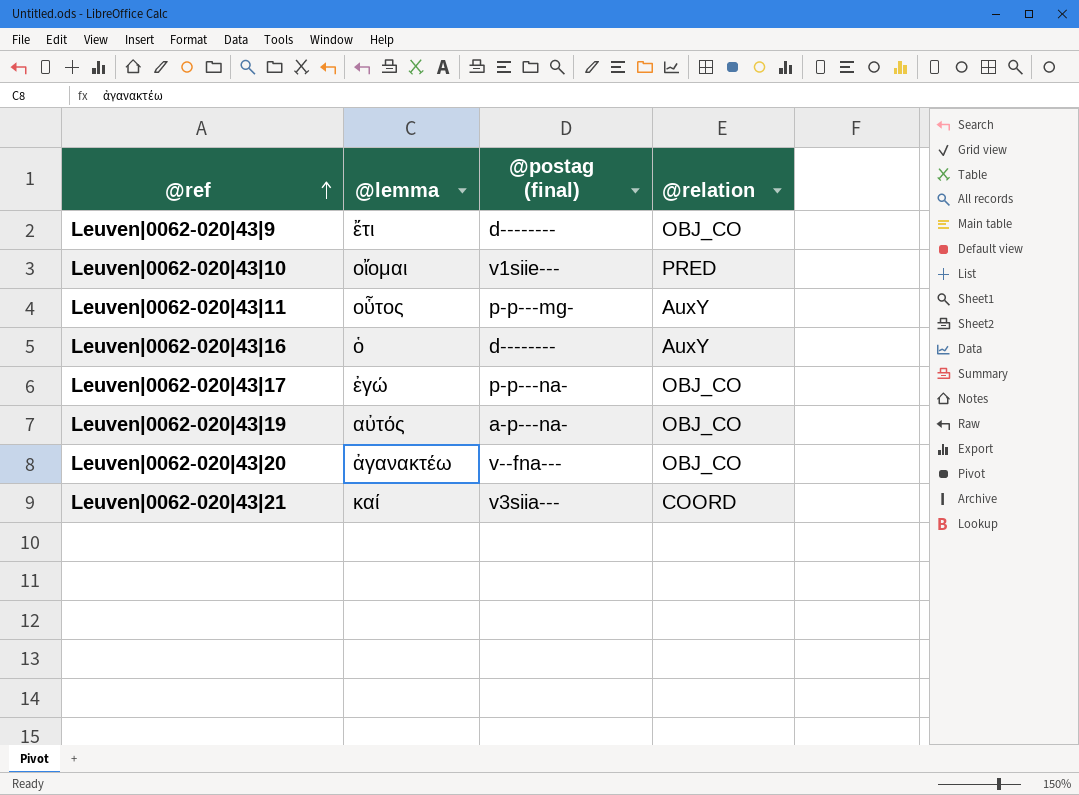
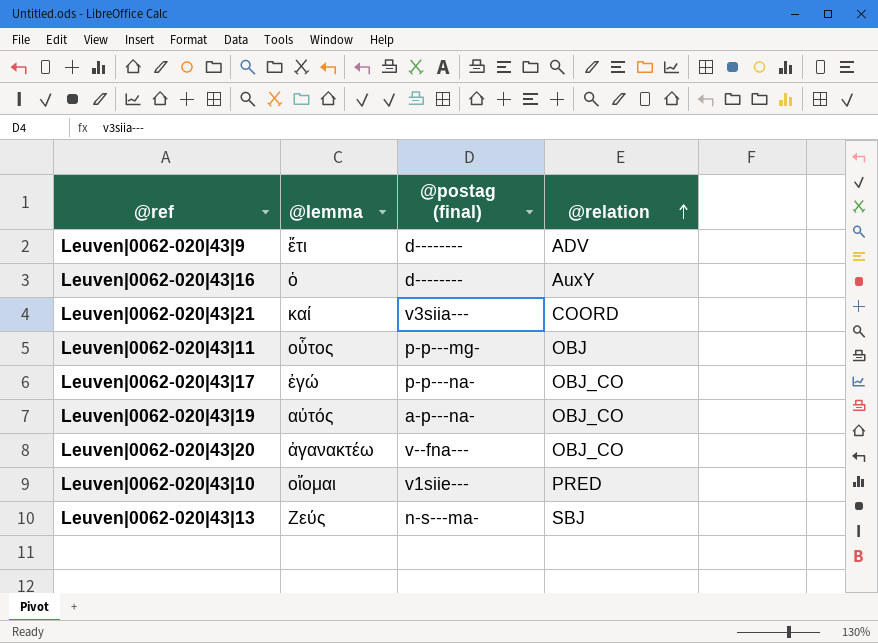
row order: @ref ascending -> @relation ascending
Leuven|0062-020|43|9 | @relation: OBJ_CO -> ADV
Leuven|0062-020|43|11 | @relation: AuxY -> OBJ
row Leuven|0062-020|43|13: none -> Ζεύς | n-s---ma- | SBJ

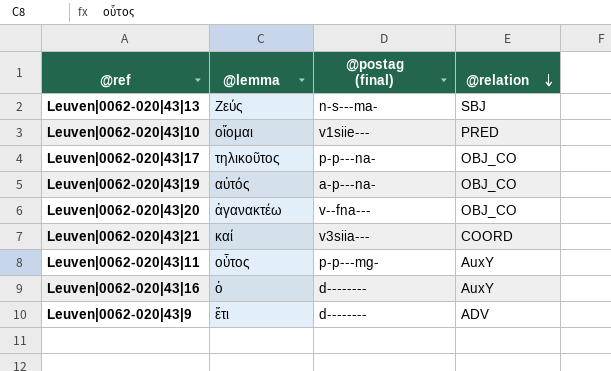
row order: @relation ascending -> @relation descending
Leuven|0062-020|43|17 | @lemma: ἐγώ -> τηλικοῦτος
Leuven|0062-020|43|11 | @relation: OBJ -> AuxY

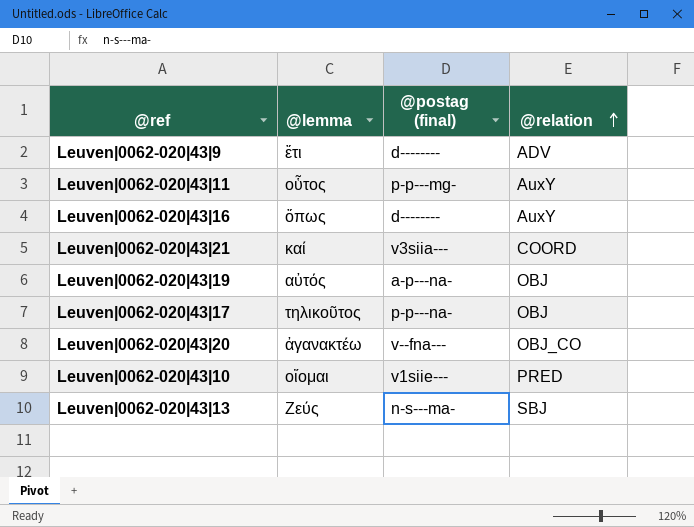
row order: @relation descending -> @relation ascending
Leuven|0062-020|43|16 | @lemma: ὁ -> ὅπως
Leuven|0062-020|43|19 | @relation: OBJ_CO -> OBJ
Leuven|0062-020|43|17 | @relation: OBJ_CO -> OBJ

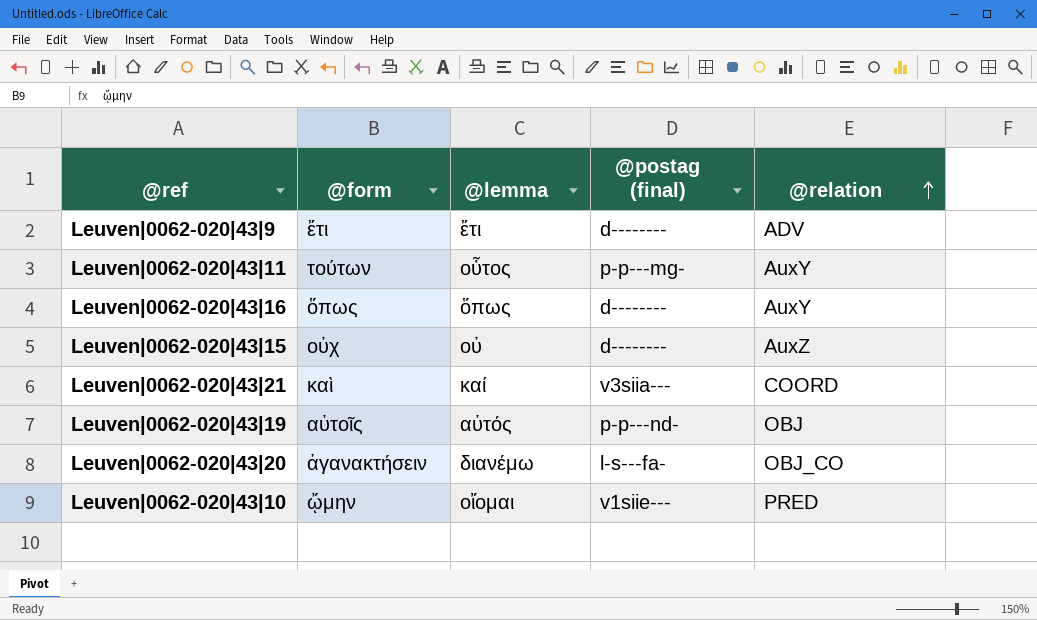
column @form | position: none -> 2
row Leuven|0062-020|43|17: τηλικοῦτος | p-p---na- | OBJ -> none
row Leuven|0062-020|43|13: Ζεύς | n-s---ma- | SBJ -> none
row Leuven|0062-020|43|15: none -> οὐχ | οὐ | d-------- | AuxZ
Leuven|0062-020|43|19 | @postag (final): a-p---na- -> p-p---nd-
Leuven|0062-020|43|20 | @lemma: ἀγανακτέω -> διανέμω
Leuven|0062-020|43|20 | @postag (final): v--fna--- -> l-s---fa-

